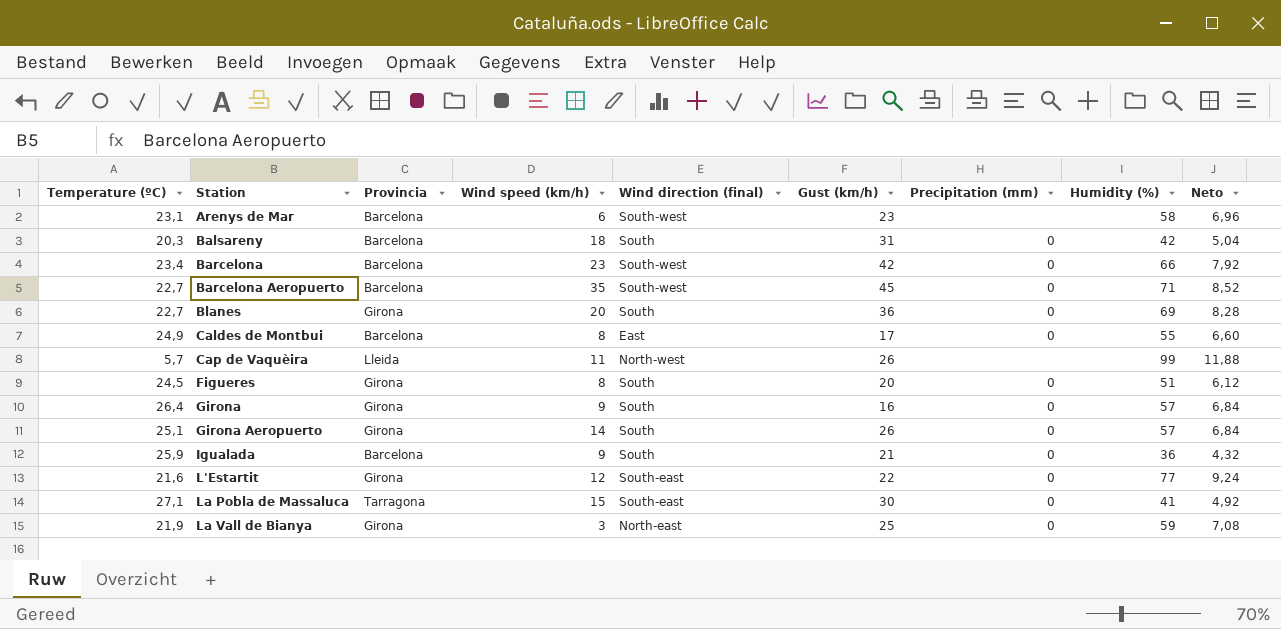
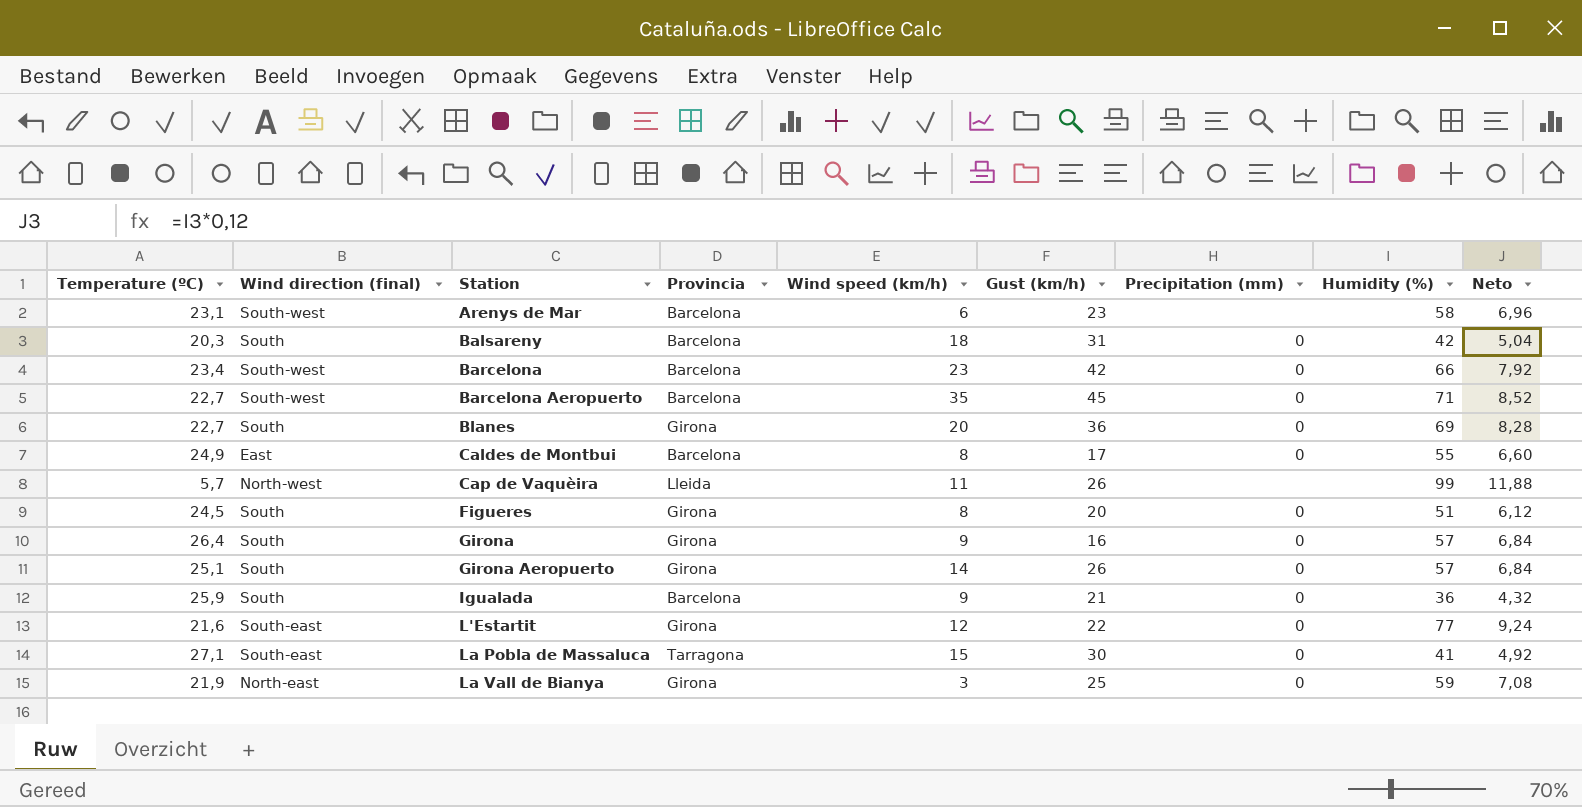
column Wind direction (final) | position: 5 -> 2

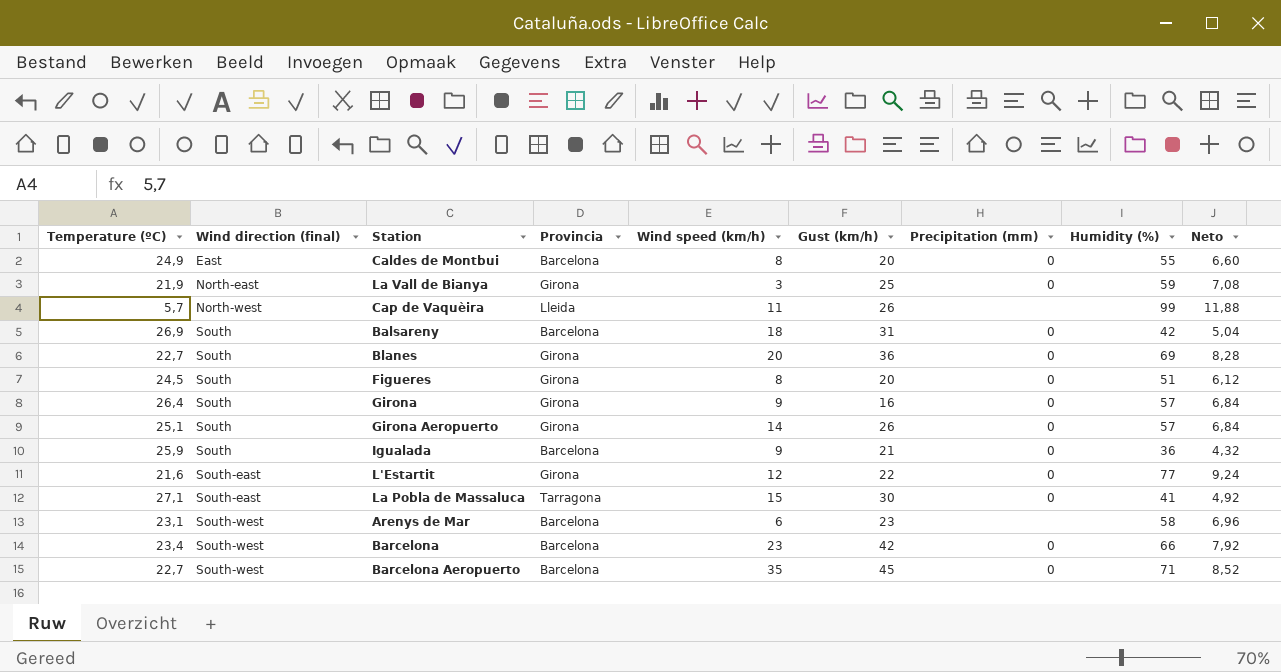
row order: Station ascending -> Wind direction (final) ascending
Caldes de Montbui | Gust (km/h): 17 -> 20
Balsareny | Temperature (ºC): 20,3 -> 26,9

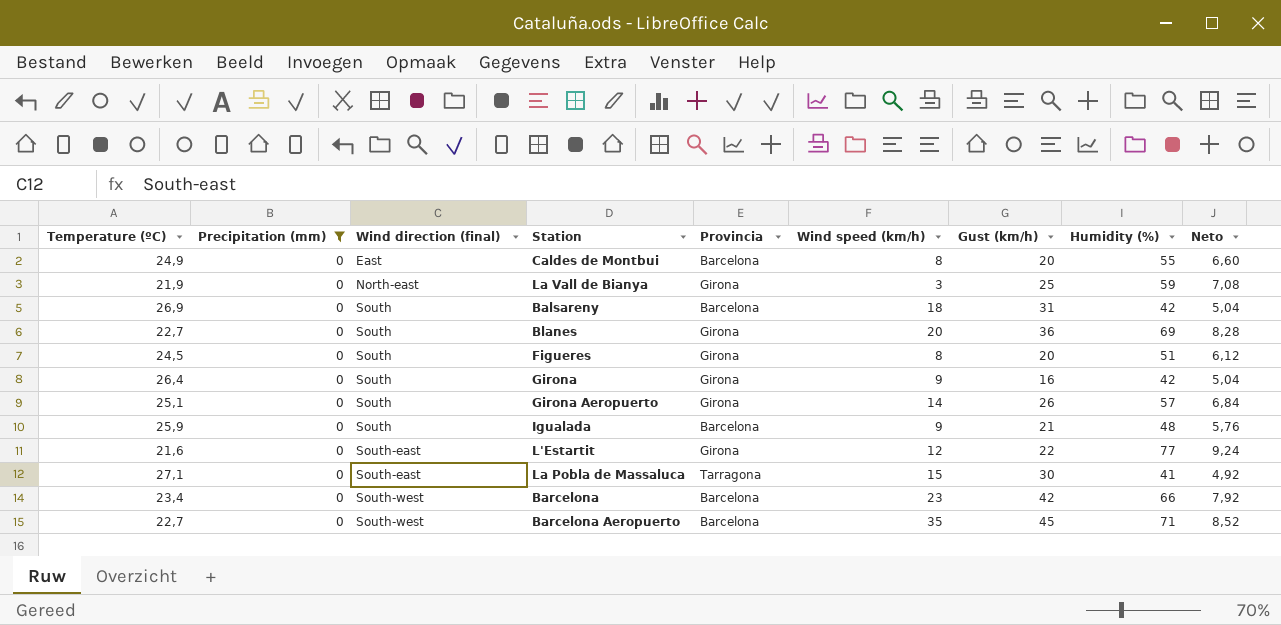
filter: none -> Precipitation (mm) = 0
column Precipitation (mm) | position: 7 -> 2
Girona | Humidity (%): 57 -> 42
Girona | Neto: 6,84 -> 5,04
Igualada | Humidity (%): 36 -> 48
Igualada | Neto: 4,32 -> 5,76

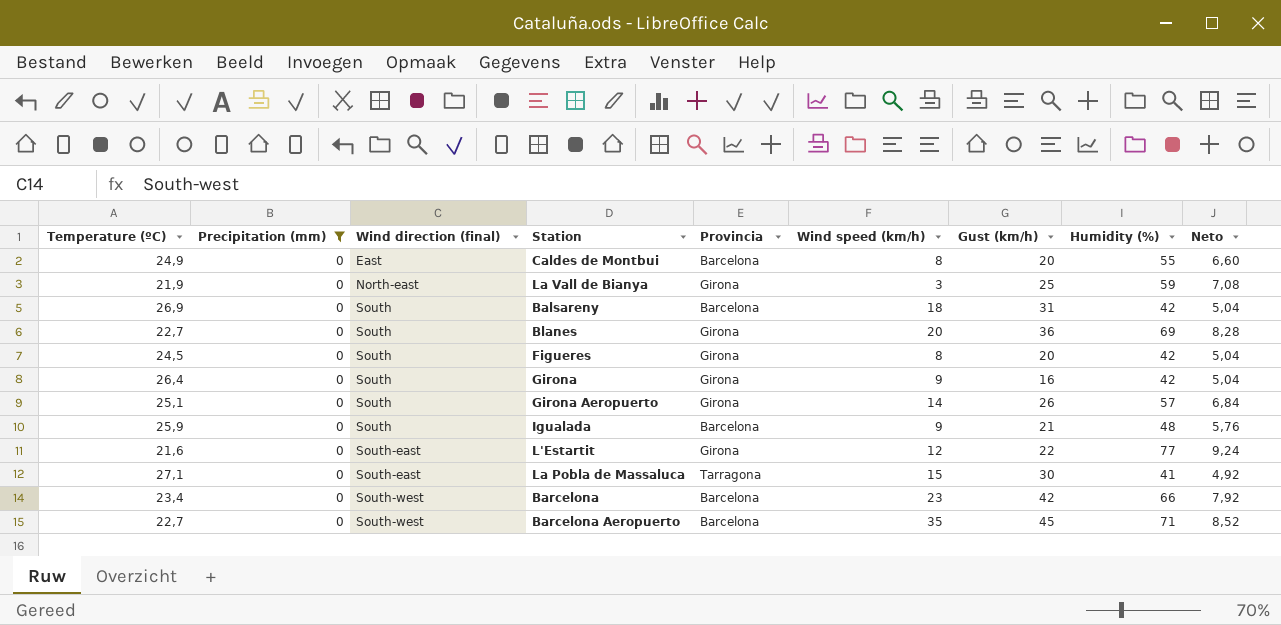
Figueres | Humidity (%): 51 -> 42
Figueres | Neto: 6,12 -> 5,04

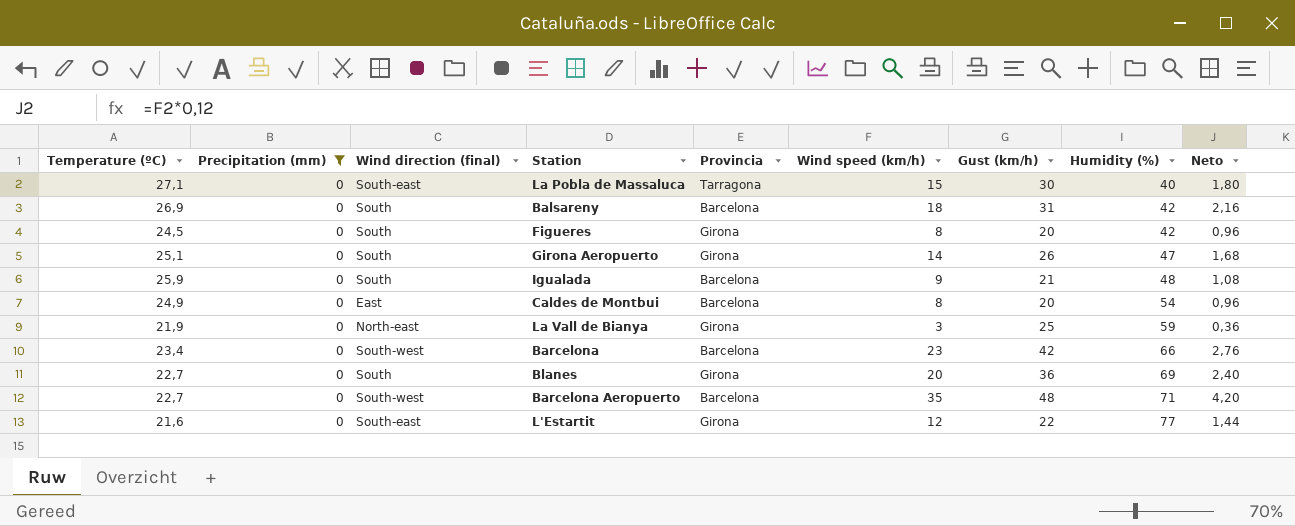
row order: Wind direction (final) ascending -> Humidity (%) ascending
column Neto | formula: [Humidity (%)] * 0,12 -> [Wind speed (km/h)] * 0,12
row Girona: 26,4 | 0 | South | Girona | 9 | 16 | 42 | 5,04 -> none
La Pobla de Massaluca | Humidity (%): 41 -> 40
Girona Aeropuerto | Humidity (%): 57 -> 47
Caldes de Montbui | Humidity (%): 55 -> 54
Barcelona Aeropuerto | Gust (km/h): 45 -> 48

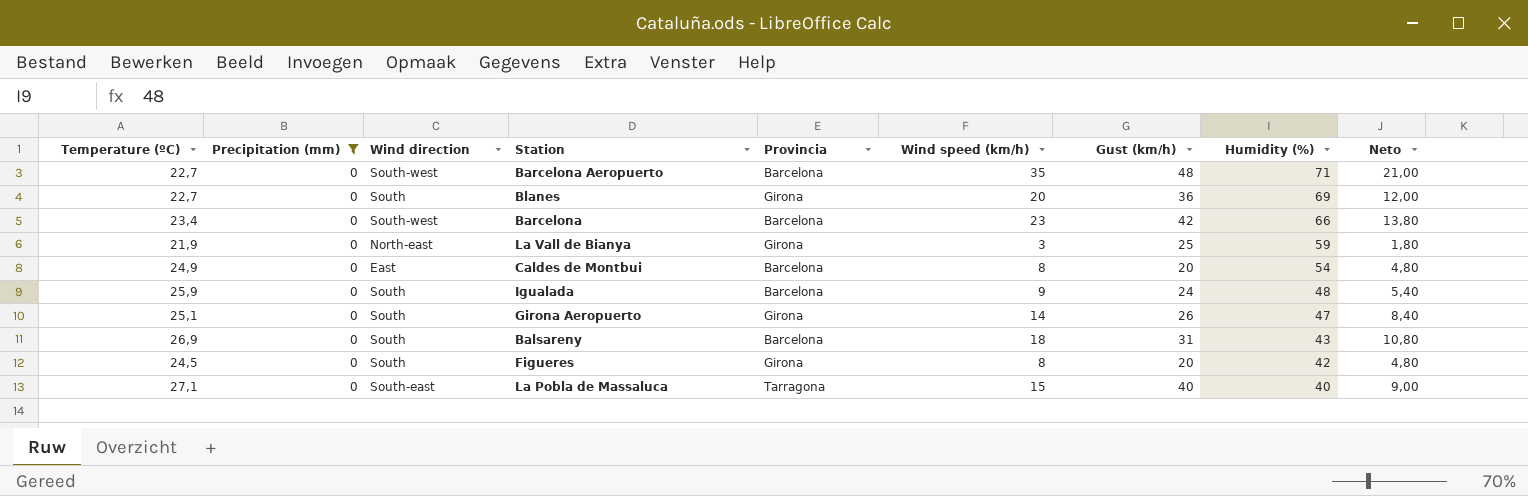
row order: Humidity (%) ascending -> Humidity (%) descending
column name: Wind direction (final) -> Wind direction
column Neto | formula: [Wind speed (km/h)] * 0,12 -> [Wind speed (km/h)] * 0,6
row L'Estartit: 21,6 | 0 | South-east | Girona | 12 | 22 | 77 | 1,44 -> none
Igualada | Gust (km/h): 21 -> 24
Balsareny | Humidity (%): 42 -> 43
La Pobla de Massaluca | Gust (km/h): 30 -> 40

